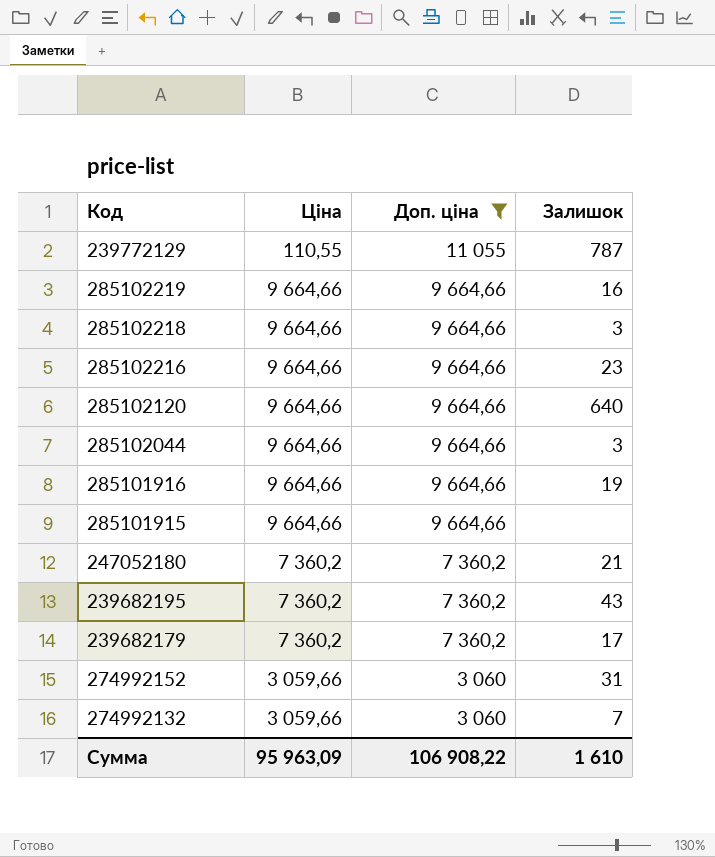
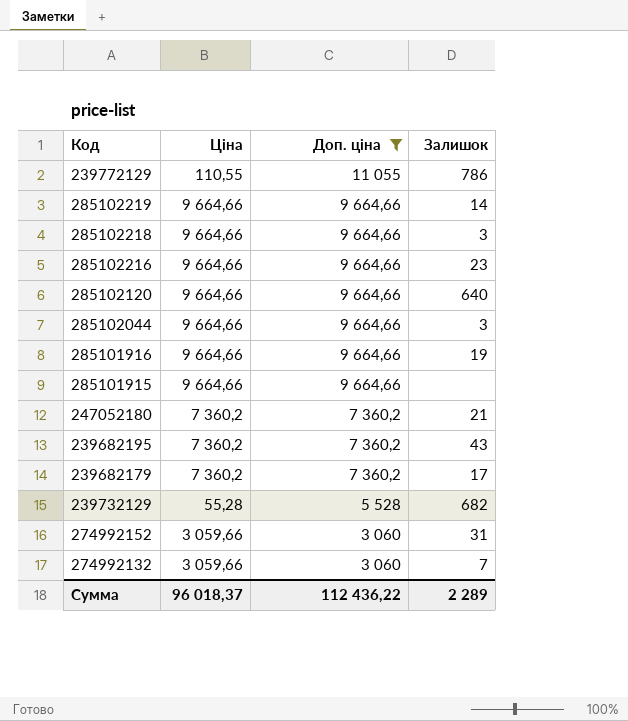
239772129 | Залишок: 787 -> 786
285102219 | Залишок: 16 -> 14
row 239732129: none -> 55,28 | 5 528 | 682
Сумма | Ціна: 95 963,09 -> 96 018,37
Сумма | Доп. ціна: 106 908,22 -> 112 436,22
Сумма | Залишок: 1 610 -> 2 289

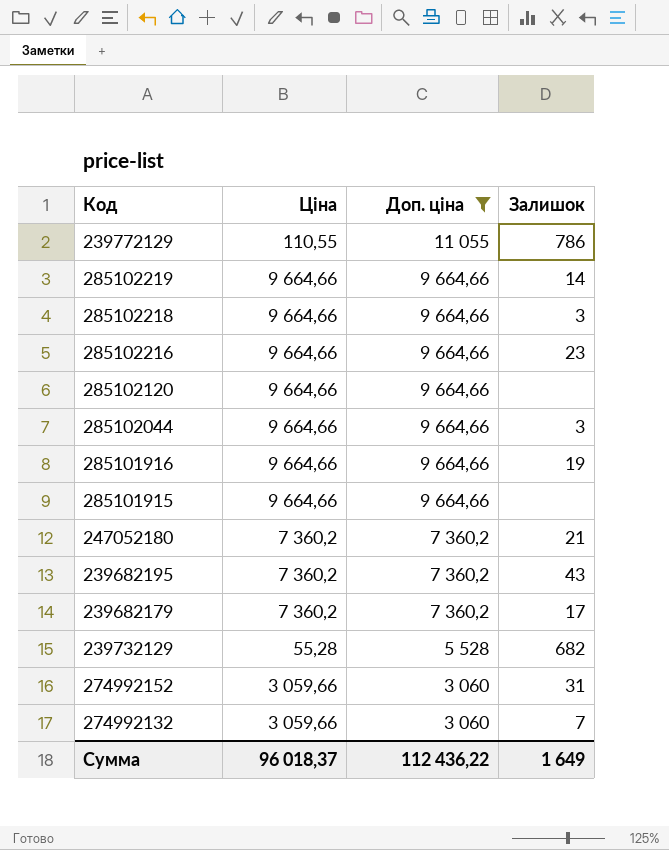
285102120 | Залишок: 640 -> none
Сумма | Залишок: 2 289 -> 1 649

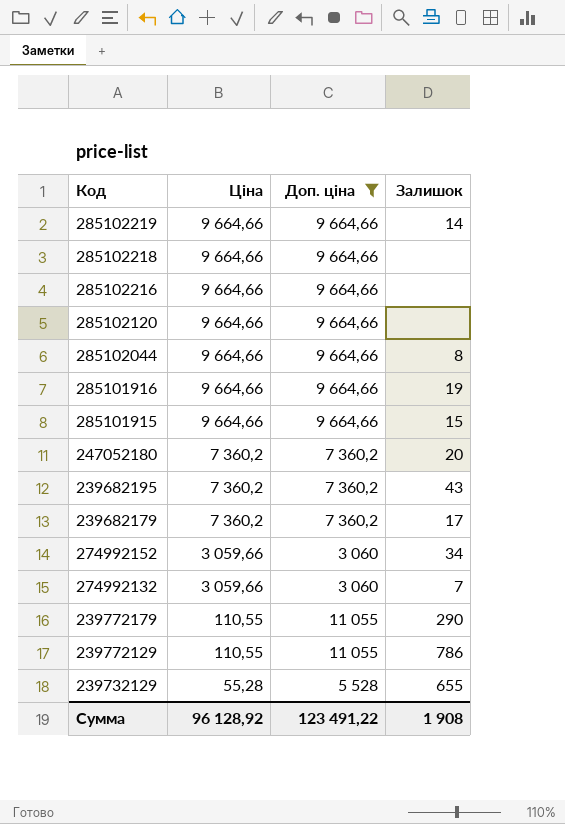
row order: Доп. ціна descending -> Ціна descending
285102218 | Залишок: 3 -> none
285102216 | Залишок: 23 -> none
285102044 | Залишок: 3 -> 8
285101915 | Залишок: none -> 15
247052180 | Залишок: 21 -> 20
274992152 | Залишок: 31 -> 34
row 239772179: none -> 110,55 | 11 055 | 290
239732129 | Залишок: 682 -> 655
Сумма | Ціна: 96 018,37 -> 96 128,92
Сумма | Доп. ціна: 112 436,22 -> 123 491,22
Сумма | Залишок: 1 649 -> 1 908

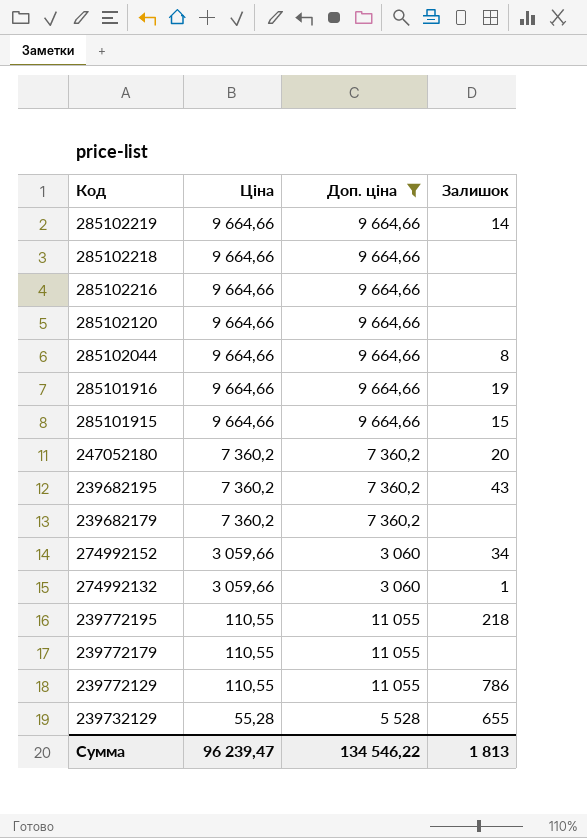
239682179 | Залишок: 17 -> none
274992132 | Залишок: 7 -> 1
row 239772195: none -> 110,55 | 11 055 | 218
239772179 | Залишок: 290 -> none
Сумма | Ціна: 96 128,92 -> 96 239,47
Сумма | Доп. ціна: 123 491,22 -> 134 546,22
Сумма | Залишок: 1 908 -> 1 813

